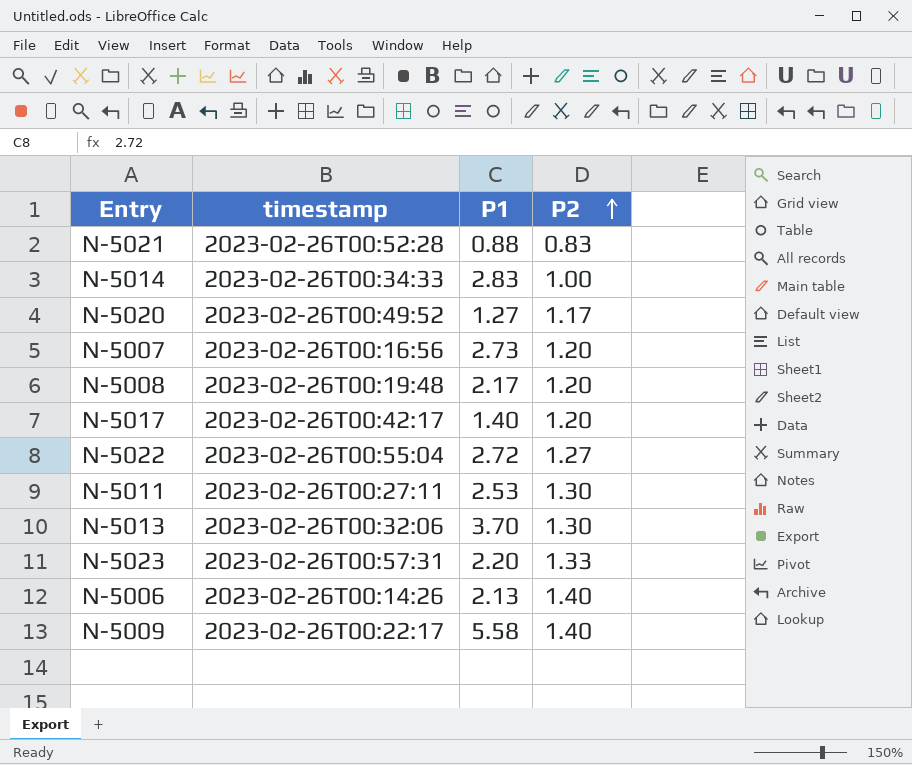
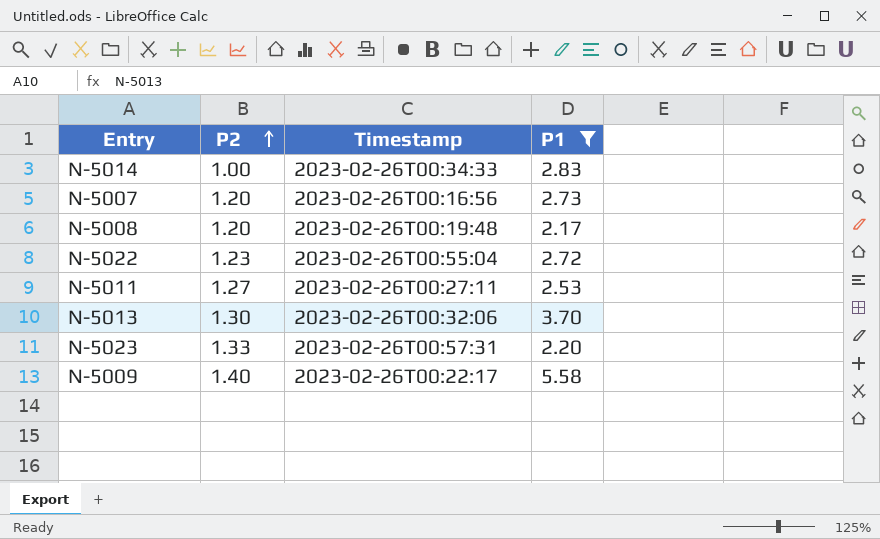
filter: none -> P1 >= 2.17
column P2 | position: 4 -> 2
column name: timestamp -> Timestamp
N-5022 | P2: 1.27 -> 1.23
N-5011 | P2: 1.30 -> 1.27

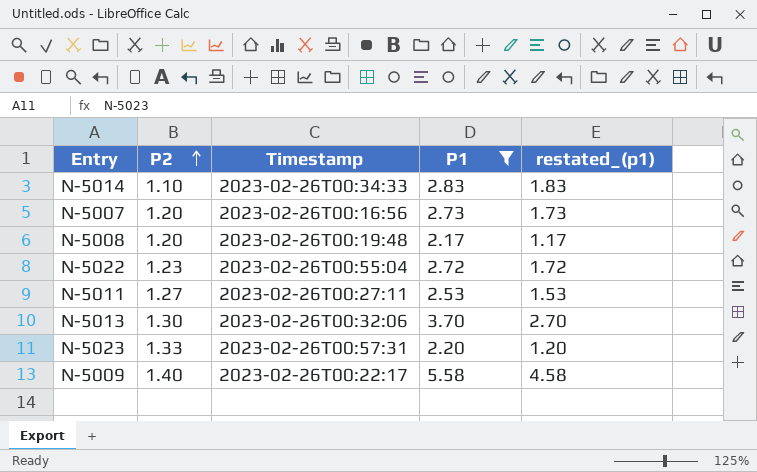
column restated_(p1) | formula: none -> [P1] - 1
N-5014 | P2: 1.00 -> 1.10

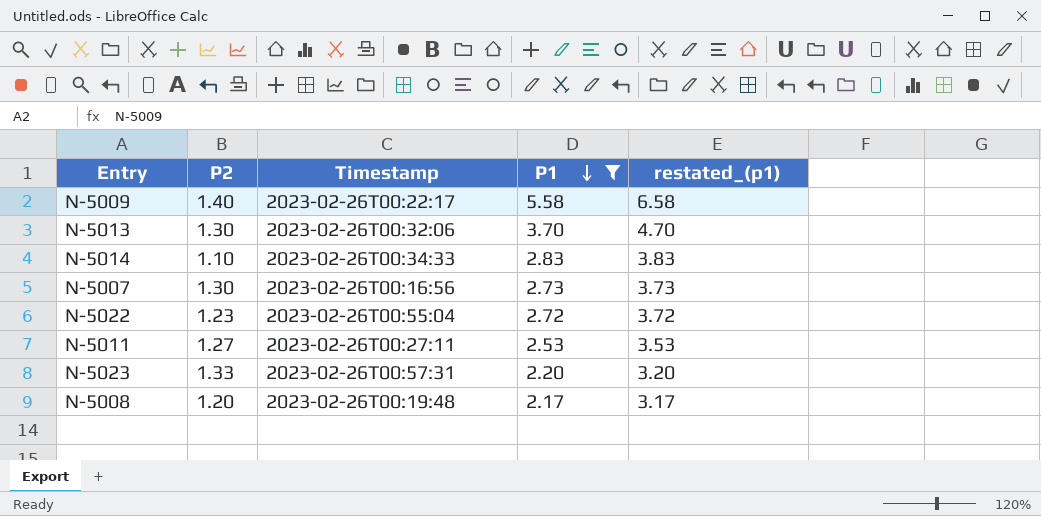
row order: P2 ascending -> P1 descending
column restated_(p1) | formula: [P1] - 1 -> [P1] + 1
N-5007 | P2: 1.20 -> 1.30

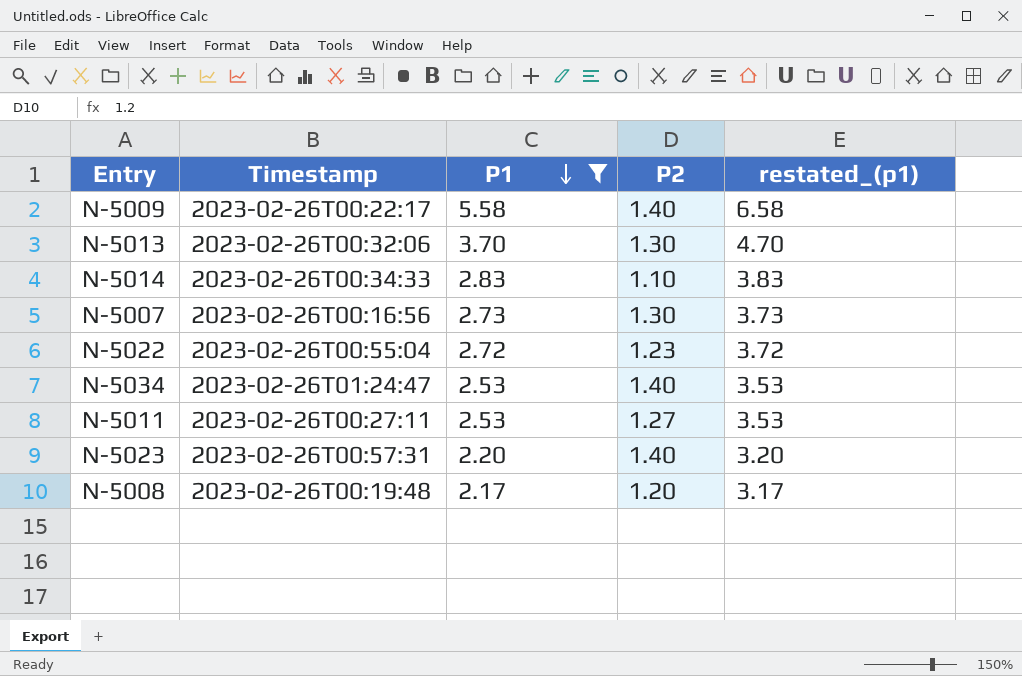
column P2 | position: 2 -> 4
row N-5034: none -> 2023-02-26T01:24:47 | 2.53 | 1.40 | 3.53
N-5023 | P2: 1.33 -> 1.40

